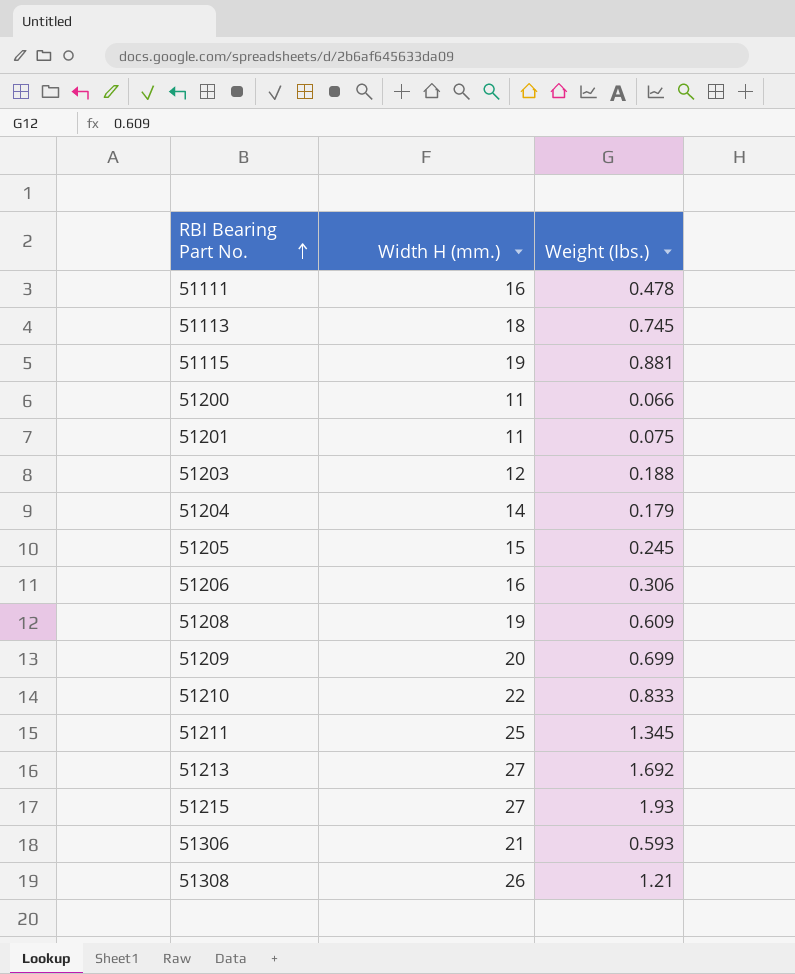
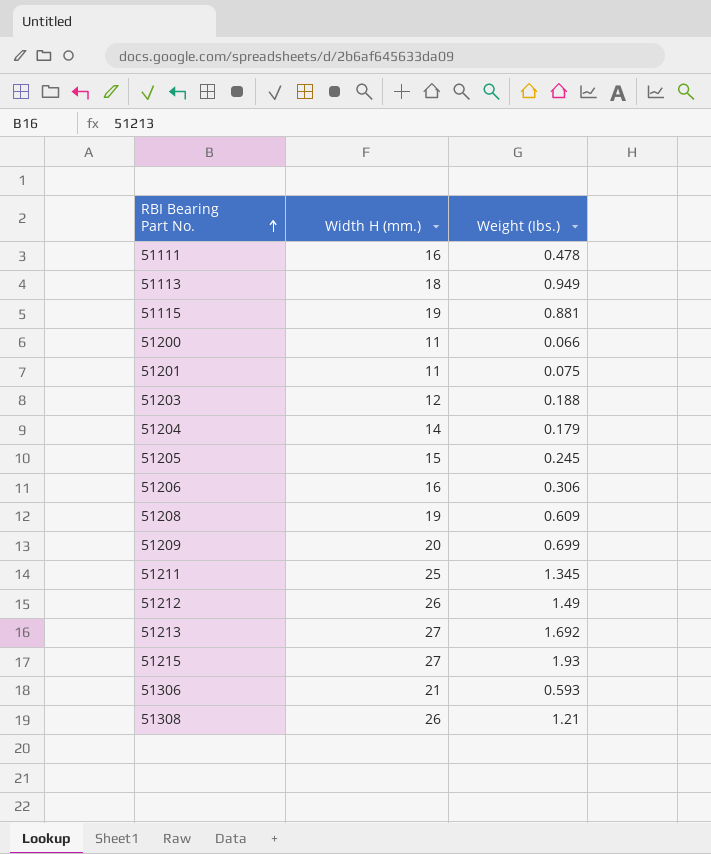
row 51210: 22 | 0.833 -> none
51113 | Weight (Ibs.): 0.745 -> 0.949
row 51212: none -> 26 | 1.49

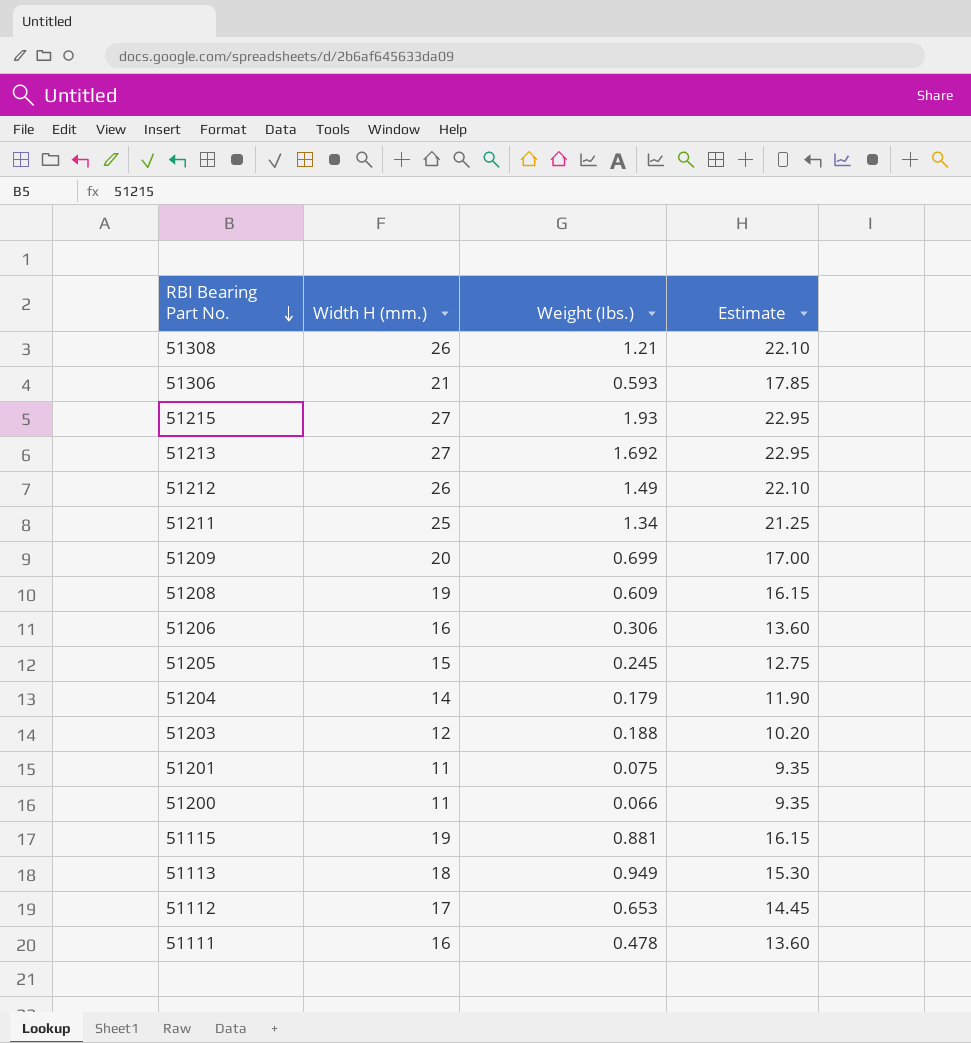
row order: RBI Bearing Part No. ascending -> RBI Bearing Part No. descending
column Estimate | formula: none -> [Width H (mm.)] * 0.85
51211 | Weight (Ibs.): 1.345 -> 1.34
row 51112: none -> 17 | 0.653 | 14.45

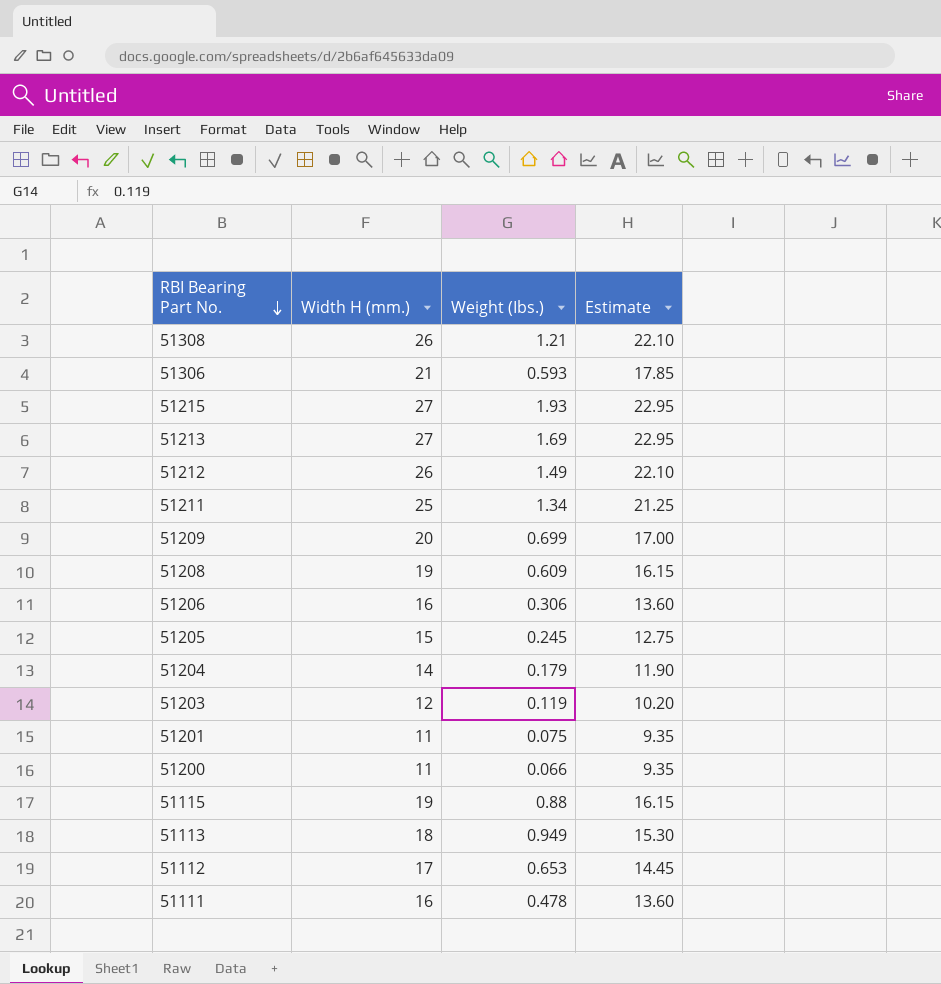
51213 | Weight (Ibs.): 1.692 -> 1.69
51203 | Weight (Ibs.): 0.188 -> 0.119
51115 | Weight (Ibs.): 0.881 -> 0.88

